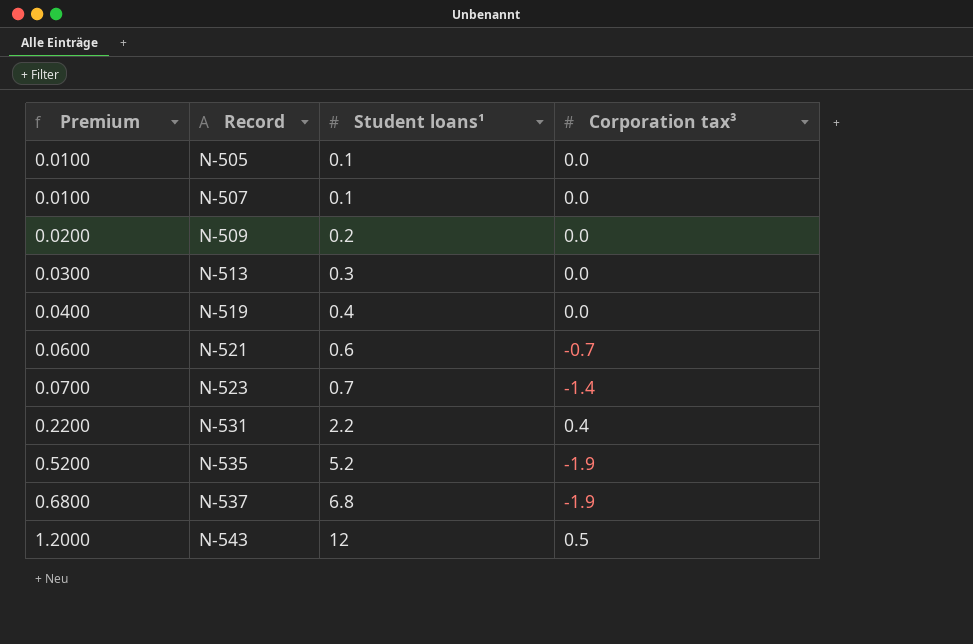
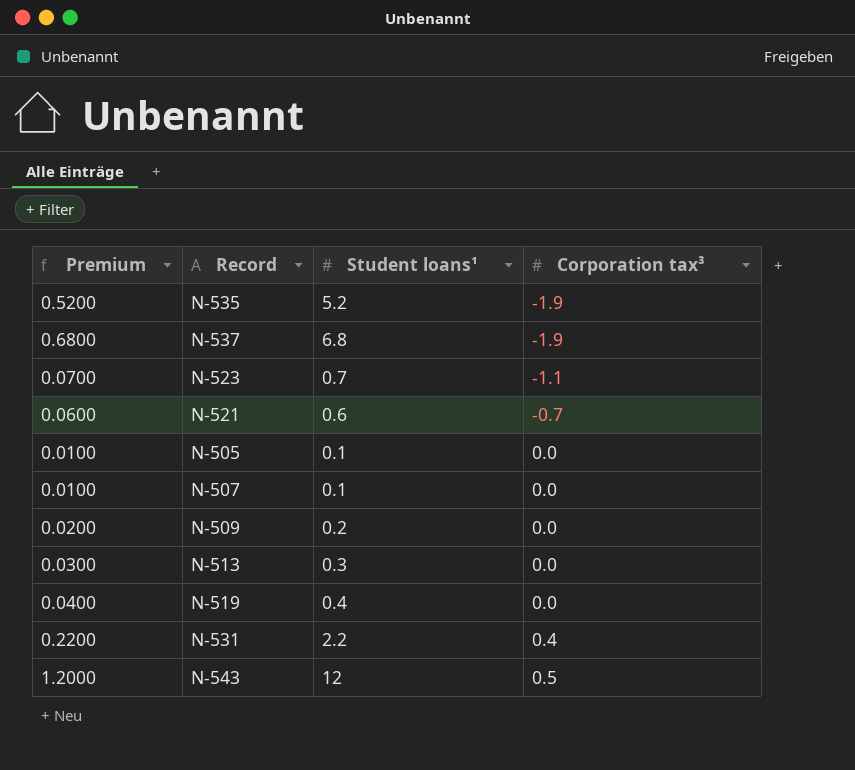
row order: Premium ascending -> Corporation tax³ ascending
N-523 | Corporation tax³: -1.4 -> -1.1

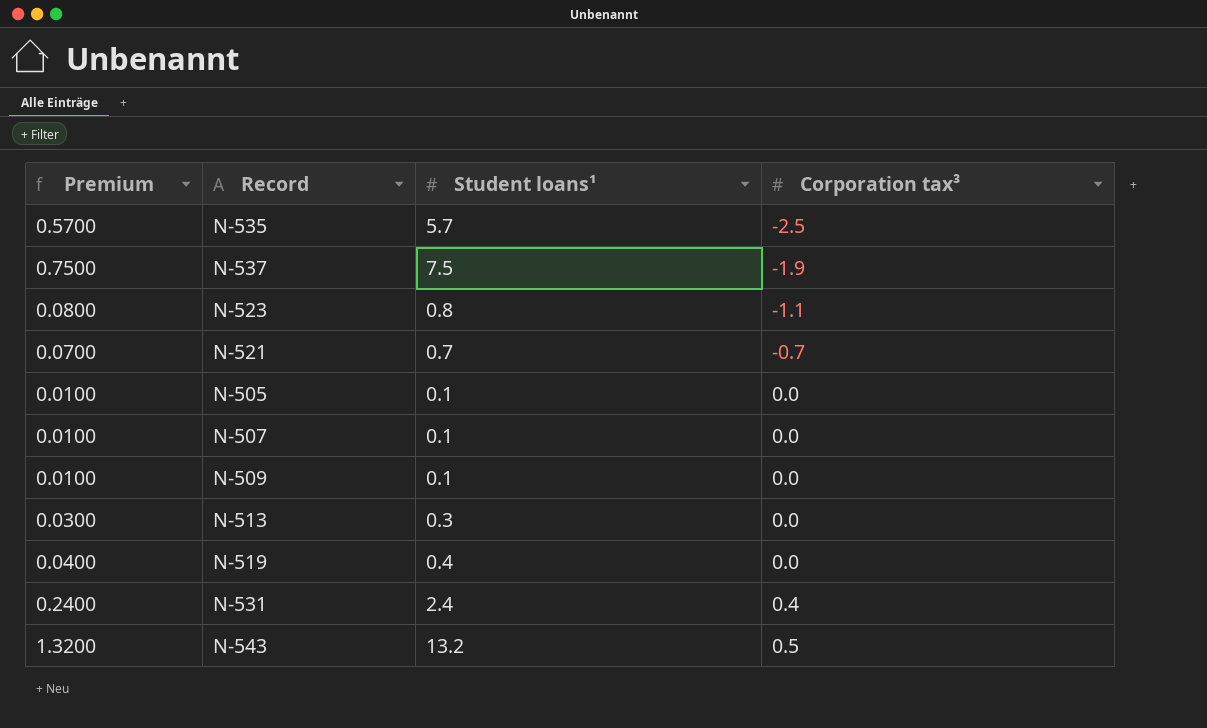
N-535 | Premium: 0.5200 -> 0.5700
N-535 | Student loans¹: 5.2 -> 5.7
N-535 | Corporation tax³: -1.9 -> -2.5
N-537 | Premium: 0.6800 -> 0.7500
N-537 | Student loans¹: 6.8 -> 7.5
N-523 | Premium: 0.0700 -> 0.0800
N-523 | Student loans¹: 0.7 -> 0.8
N-521 | Premium: 0.0600 -> 0.0700
N-521 | Student loans¹: 0.6 -> 0.7
N-509 | Premium: 0.0200 -> 0.0100
N-509 | Student loans¹: 0.2 -> 0.1
N-531 | Premium: 0.2200 -> 0.2400
N-531 | Student loans¹: 2.2 -> 2.4
N-543 | Premium: 1.2000 -> 1.3200
N-543 | Student loans¹: 12 -> 13.2

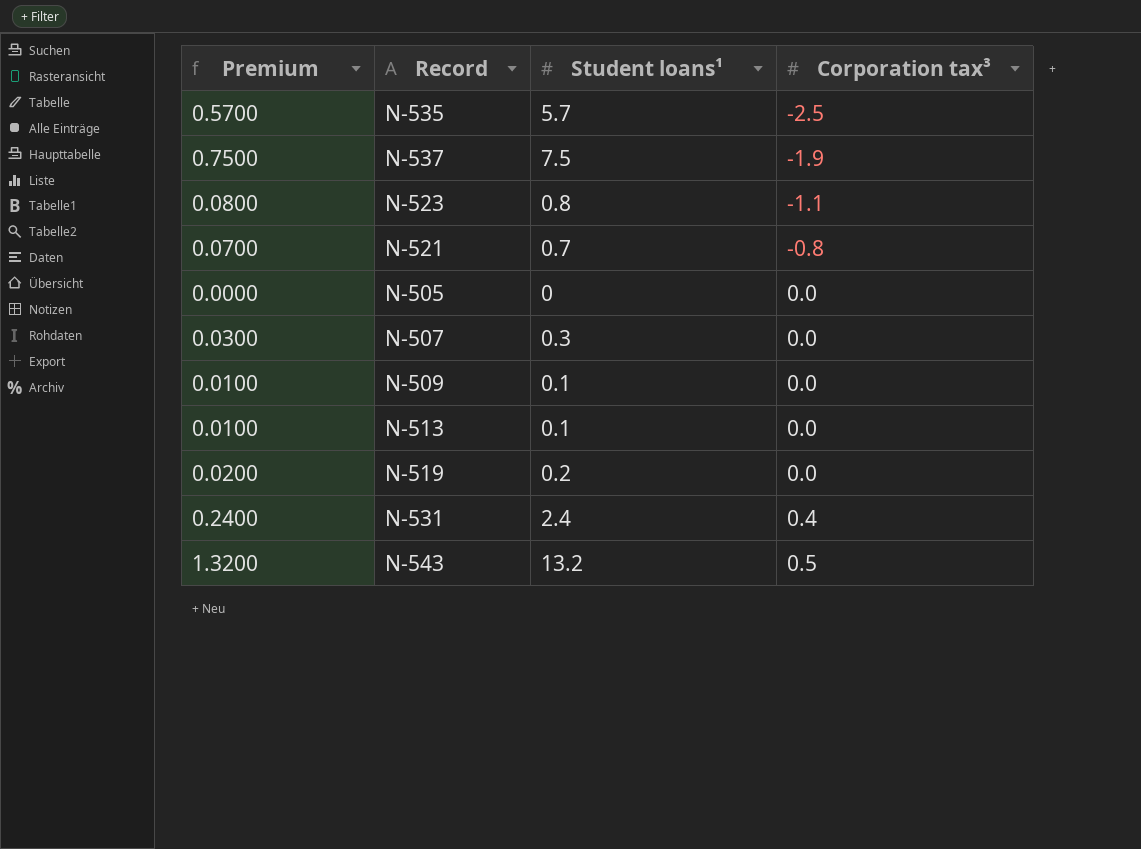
N-521 | Corporation tax³: -0.7 -> -0.8
N-505 | Premium: 0.0100 -> 0.0000
N-505 | Student loans¹: 0.1 -> 0
N-507 | Premium: 0.0100 -> 0.0300
N-507 | Student loans¹: 0.1 -> 0.3
N-513 | Premium: 0.0300 -> 0.0100
N-513 | Student loans¹: 0.3 -> 0.1
N-519 | Premium: 0.0400 -> 0.0200
N-519 | Student loans¹: 0.4 -> 0.2

